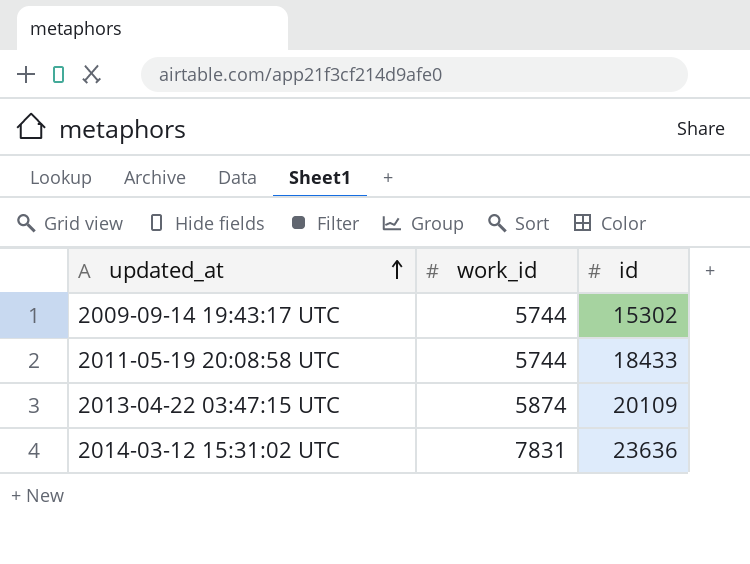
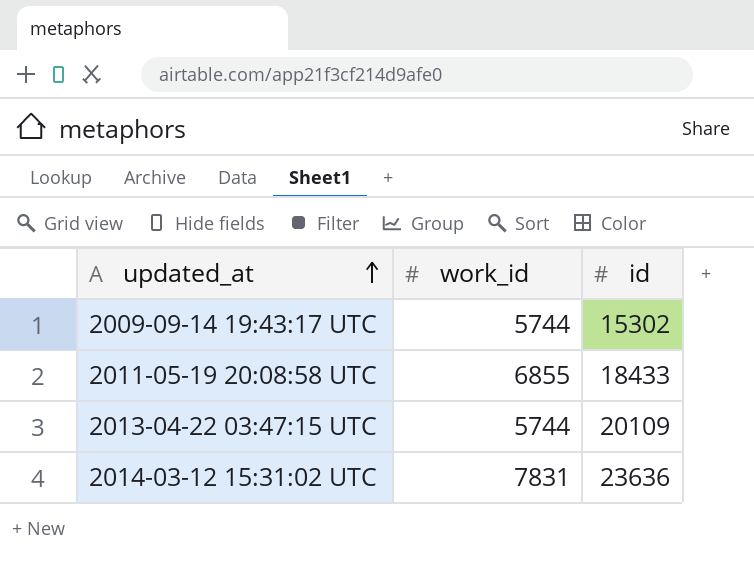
2011-05-19 20:08:58 UTC | work_id: 5744 -> 6855
2013-04-22 03:47:15 UTC | work_id: 5874 -> 5744

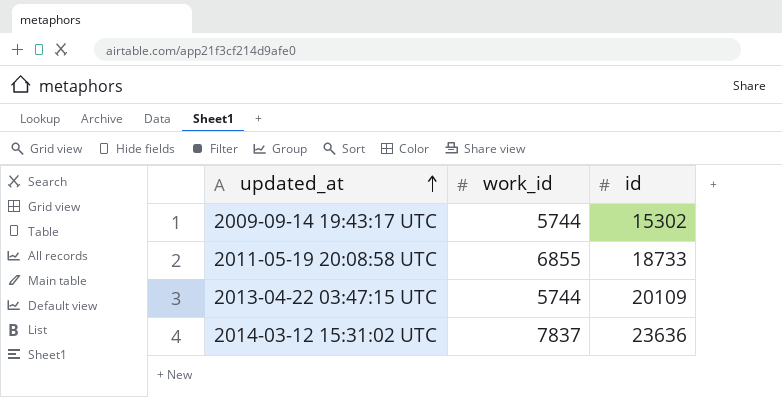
2011-05-19 20:08:58 UTC | id: 18433 -> 18733
2014-03-12 15:31:02 UTC | work_id: 7831 -> 7837

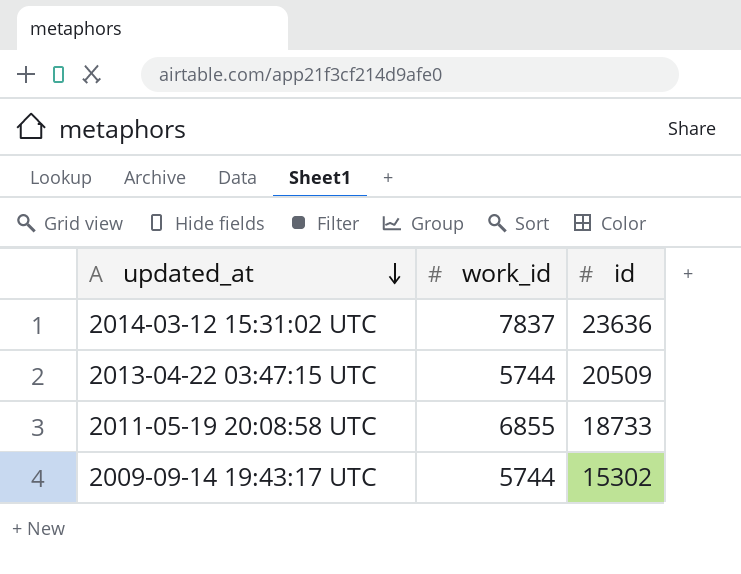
row order: updated_at ascending -> updated_at descending
2013-04-22 03:47:15 UTC | id: 20109 -> 20509

